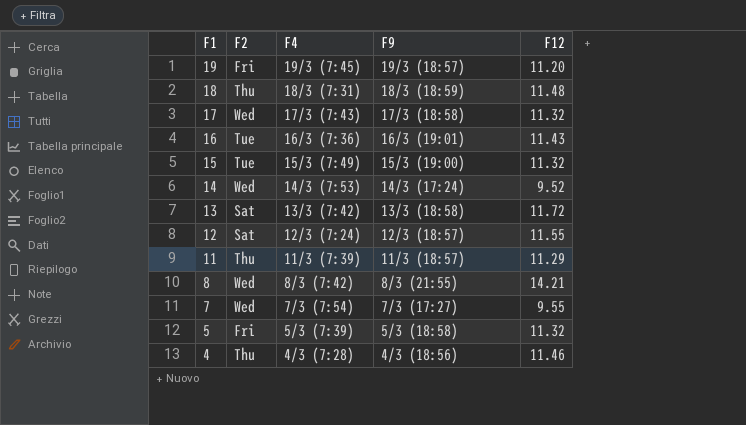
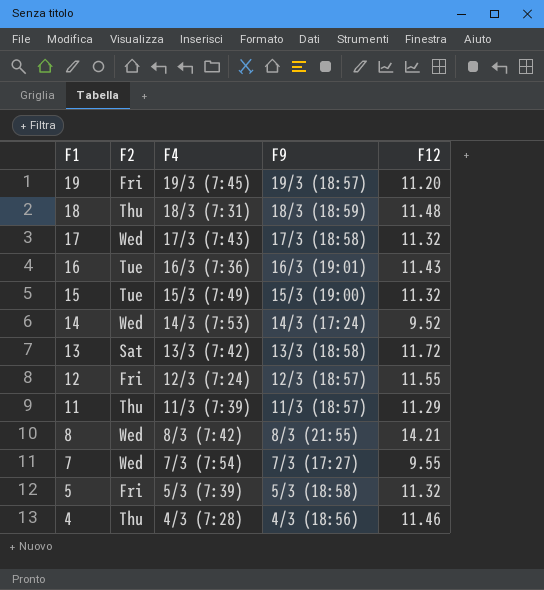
12 | F2: Sat -> Fri

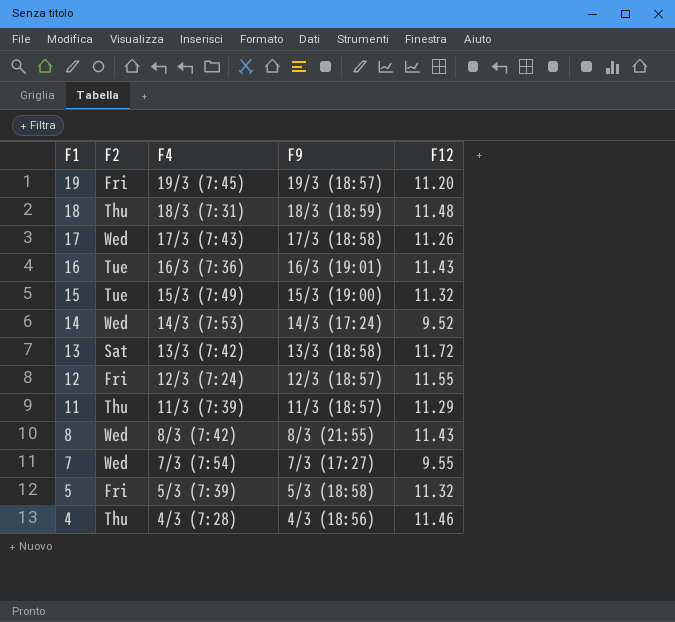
17 | F12: 11.32 -> 11.26
8 | F12: 14.21 -> 11.43

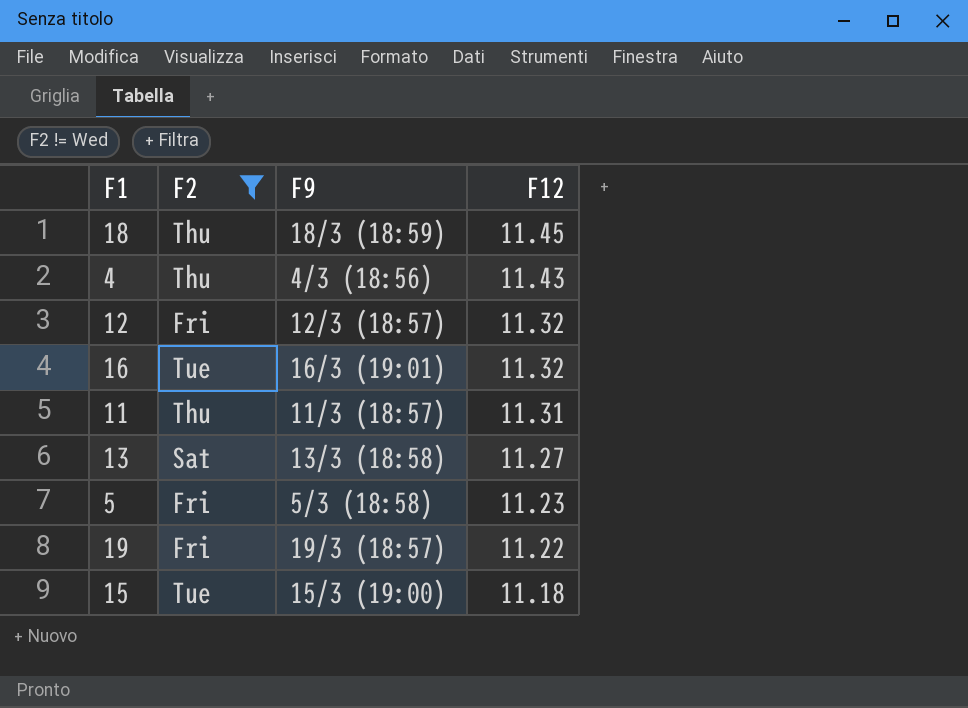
filter: none -> F2 != Wed
row order: F1 descending -> F12 descending
column F4 | position: 3 -> none
18 | F12: 11.48 -> 11.45
4 | F12: 11.46 -> 11.43
12 | F12: 11.55 -> 11.32
16 | F12: 11.43 -> 11.32
11 | F12: 11.29 -> 11.31
13 | F12: 11.72 -> 11.27
5 | F12: 11.32 -> 11.23
19 | F12: 11.20 -> 11.22
15 | F12: 11.32 -> 11.18

